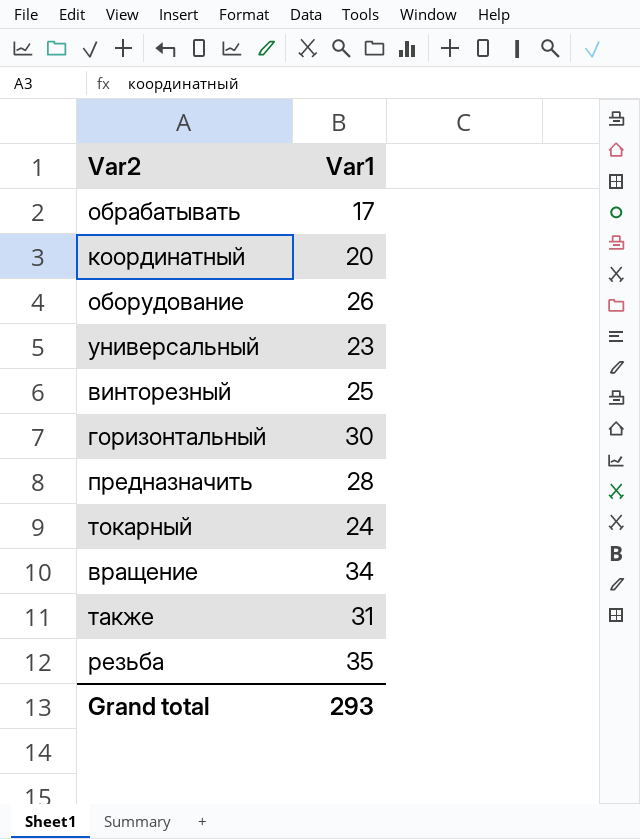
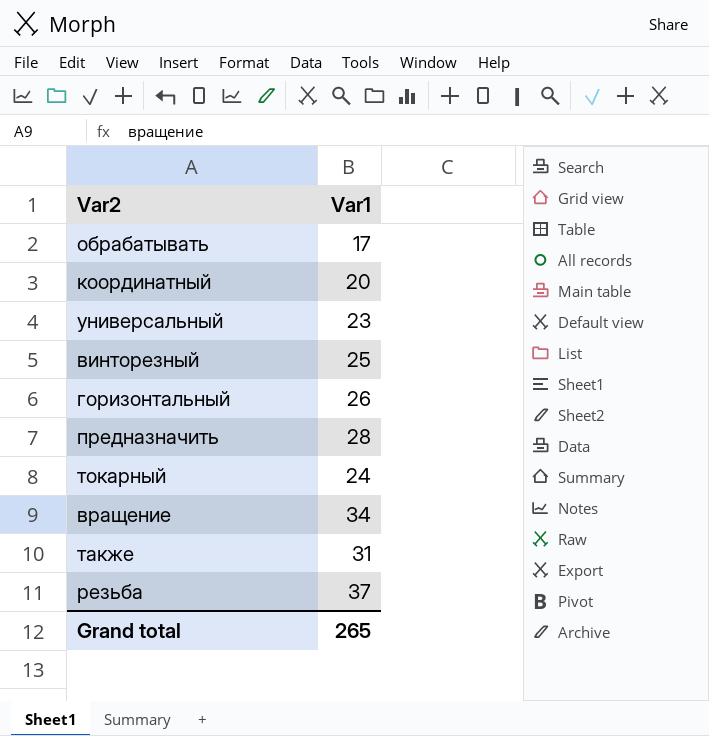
row оборудование: 26 -> none
горизонтальный | Var1: 30 -> 26
резьба | Var1: 35 -> 37
Grand total | Var1: 293 -> 265

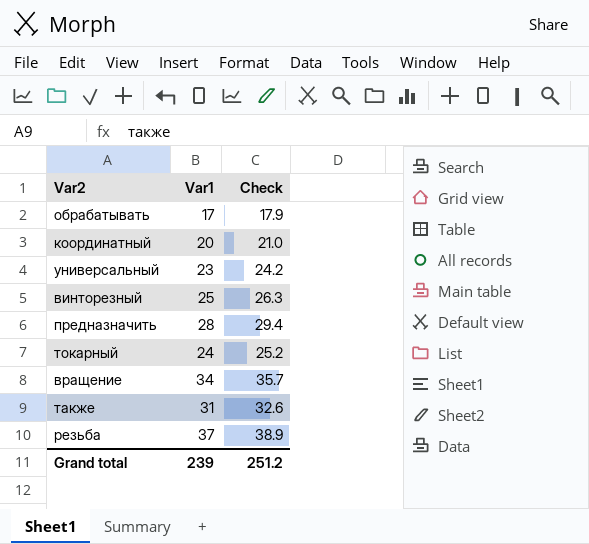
column Check | formula: none -> [Var1] * 1.05
row горизонтальный: 26 -> none
Grand total | Var1: 265 -> 239

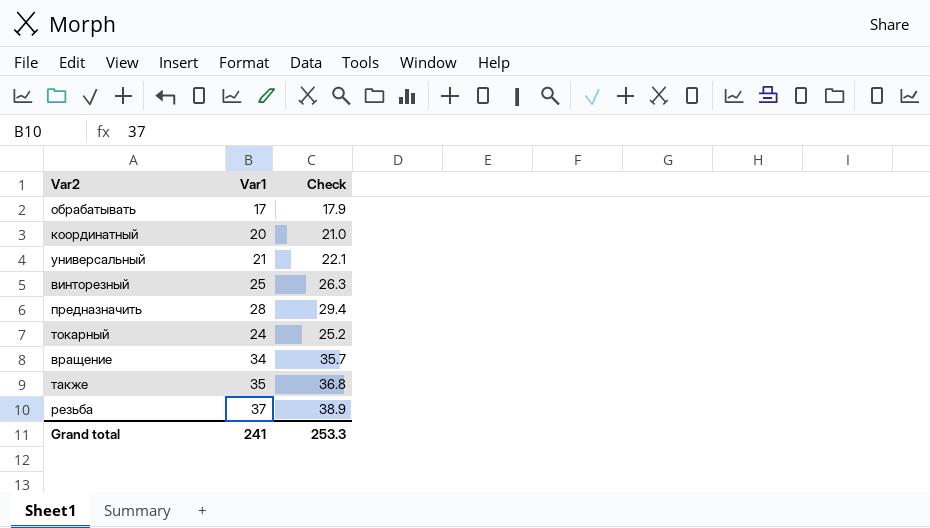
универсальный | Var1: 23 -> 21
универсальный | Check: 24.2 -> 22.1
также | Var1: 31 -> 35
также | Check: 32.6 -> 36.8
Grand total | Var1: 239 -> 241
Grand total | Check: 251.2 -> 253.3

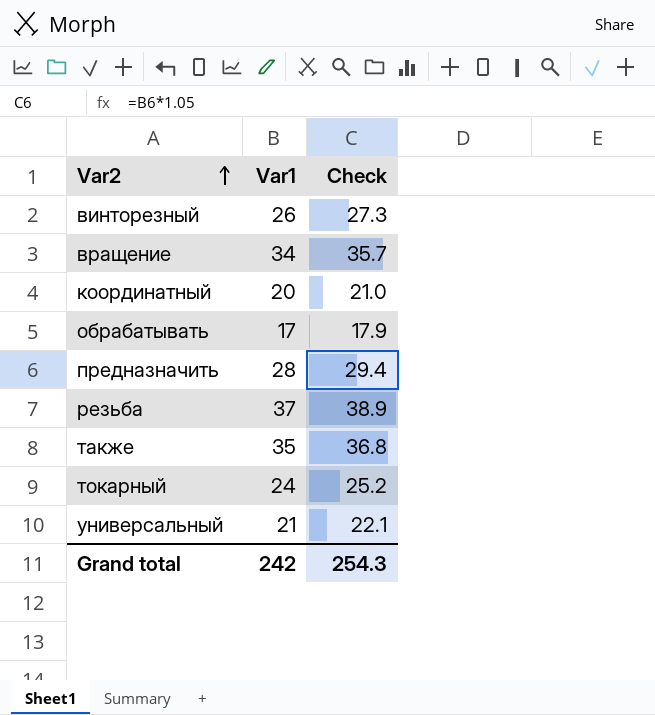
row order: none -> Var2 ascending
винторезный | Var1: 25 -> 26
винторезный | Check: 26.3 -> 27.3
Grand total | Var1: 241 -> 242
Grand total | Check: 253.3 -> 254.3

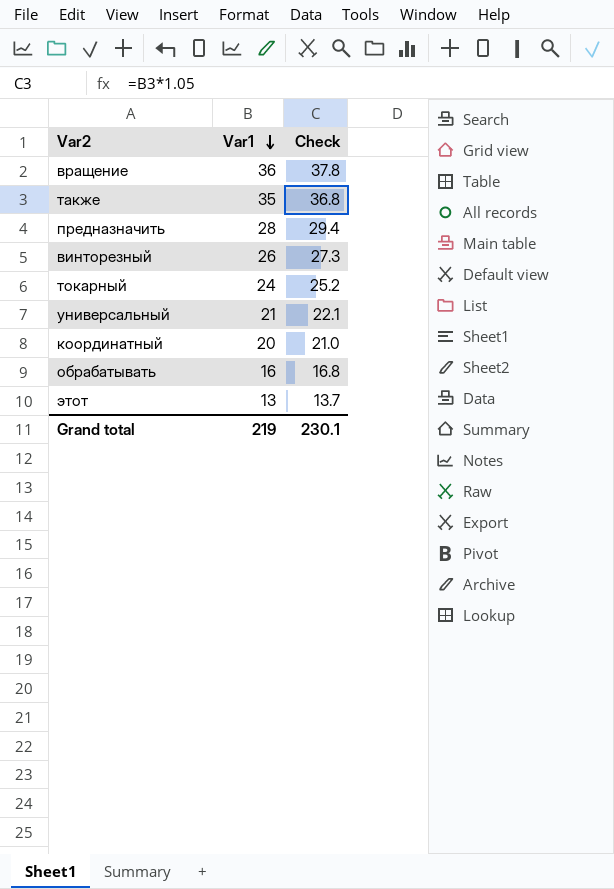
row order: Var2 ascending -> Var1 descending
row резьба: 37 | 38.9 -> none
вращение | Var1: 34 -> 36
вращение | Check: 35.7 -> 37.8
обрабатывать | Var1: 17 -> 16
обрабатывать | Check: 17.9 -> 16.8
row этот: none -> 13 | 13.7
Grand total | Var1: 242 -> 219
Grand total | Check: 254.3 -> 230.1

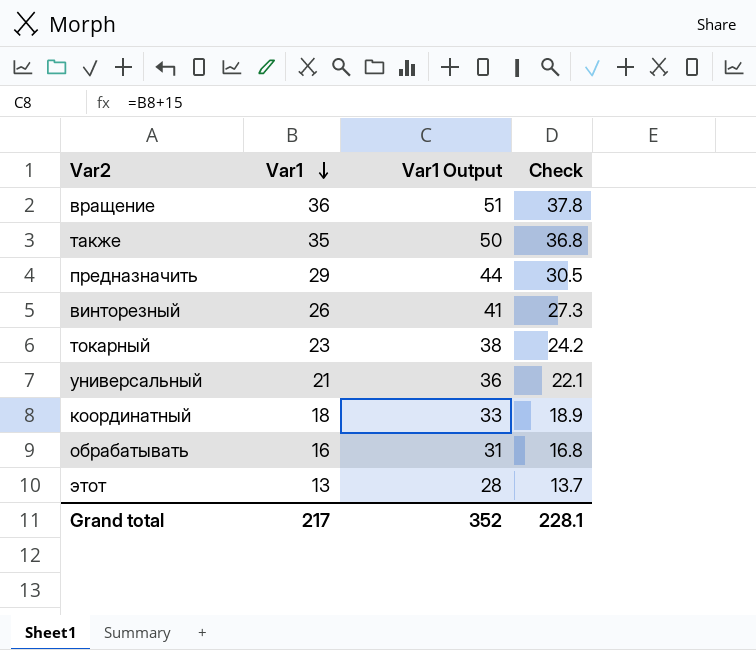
column Var1 Output | formula: none -> [Var1] + 15
предназначить | Var1: 28 -> 29
предназначить | Check: 29.4 -> 30.5
токарный | Var1: 24 -> 23
токарный | Check: 25.2 -> 24.2
координатный | Var1: 20 -> 18
координатный | Check: 21.0 -> 18.9
Grand total | Var1: 219 -> 217
Grand total | Check: 230.1 -> 228.1

